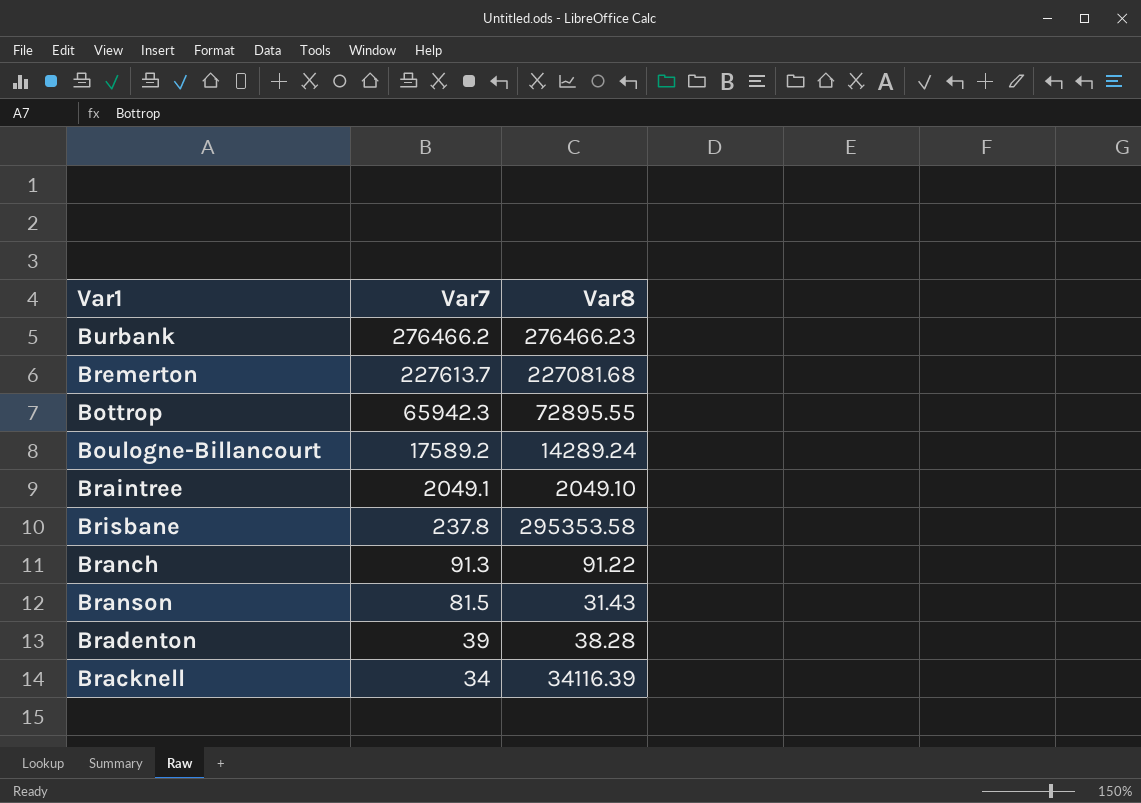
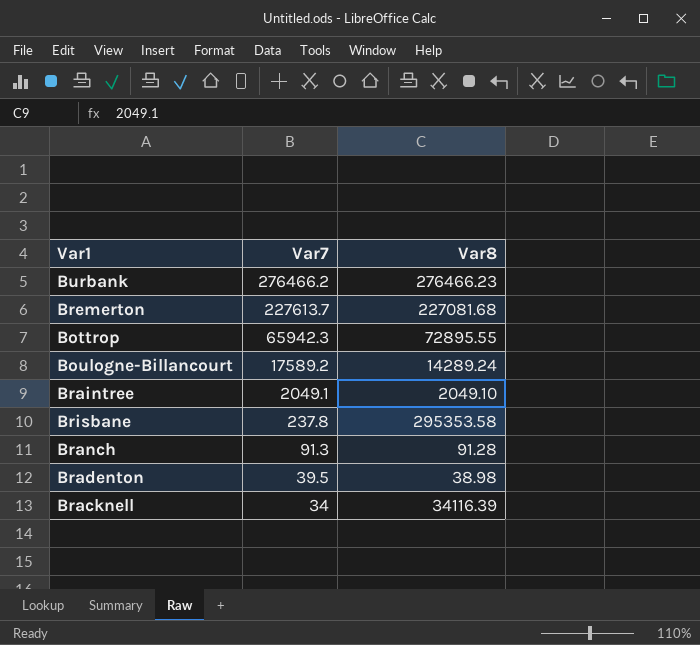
row Branson: 81.5 | 31.43 -> none
Branch | Var8: 91.22 -> 91.28
Bradenton | Var7: 39 -> 39.5
Bradenton | Var8: 38.28 -> 38.98

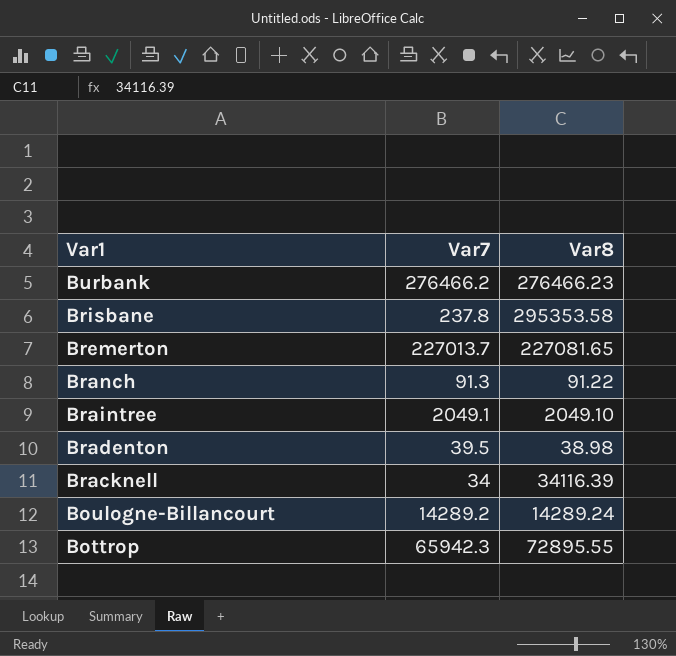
row order: Var7 descending -> Var1 descending
Bremerton | Var7: 227613.7 -> 227013.7
Bremerton | Var8: 227081.68 -> 227081.65
Branch | Var8: 91.28 -> 91.22
Boulogne-Billancourt | Var7: 17589.2 -> 14289.2

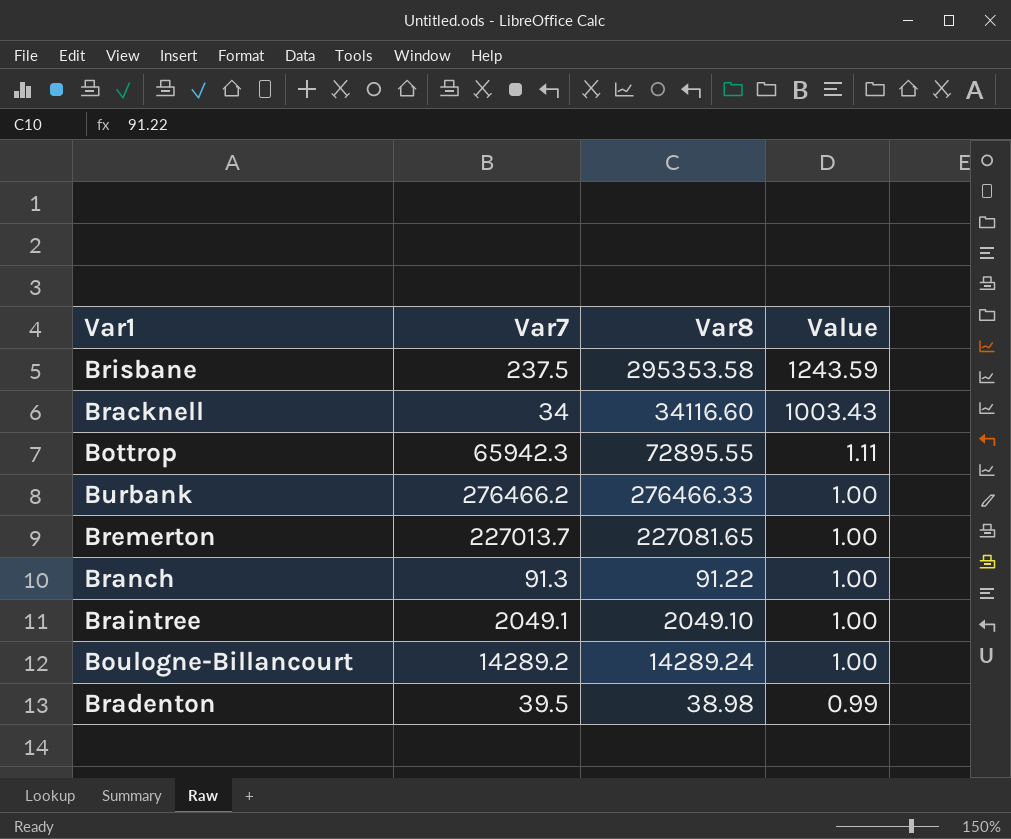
row order: Var1 descending -> Value descending
column Value | formula: none -> [Var8] / [Var7]
Brisbane | Var7: 237.8 -> 237.5
Bracknell | Var8: 34116.39 -> 34116.60
Burbank | Var8: 276466.23 -> 276466.33

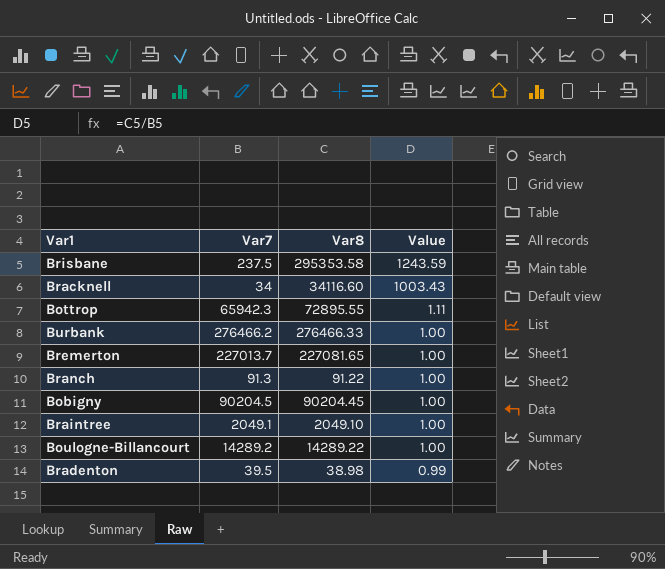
row Bobigny: none -> 90204.5 | 90204.45 | 1.00
Boulogne-Billancourt | Var8: 14289.24 -> 14289.22

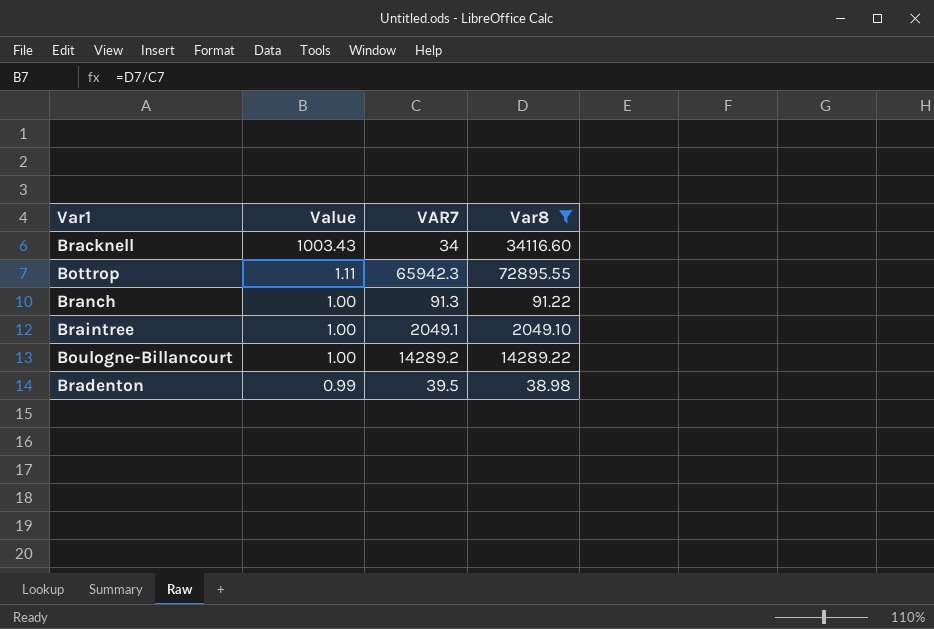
filter: none -> Var8 <= 72895.55
column Value | position: 4 -> 2
column name: Var7 -> VAR7

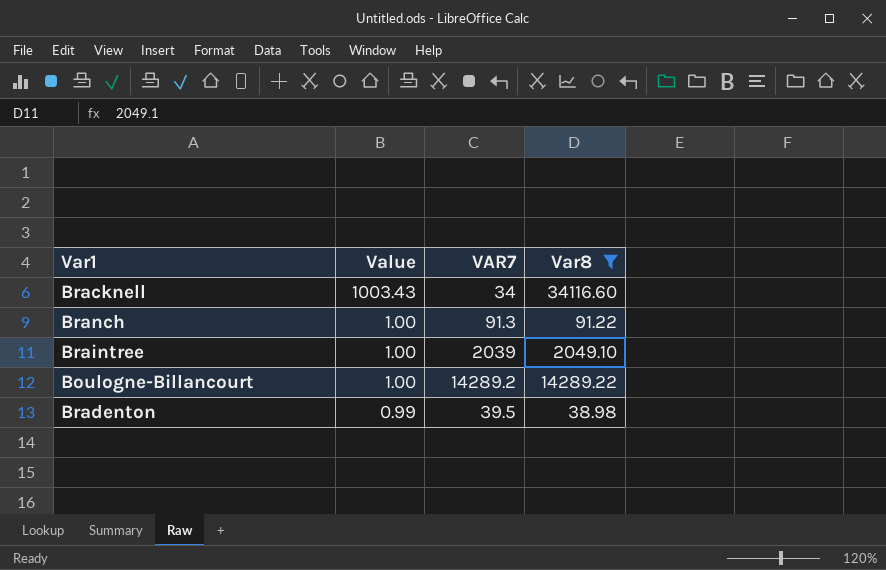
row Bottrop: 1.11 | 65942.3 | 72895.55 -> none
Braintree | VAR7: 2049.1 -> 2039

